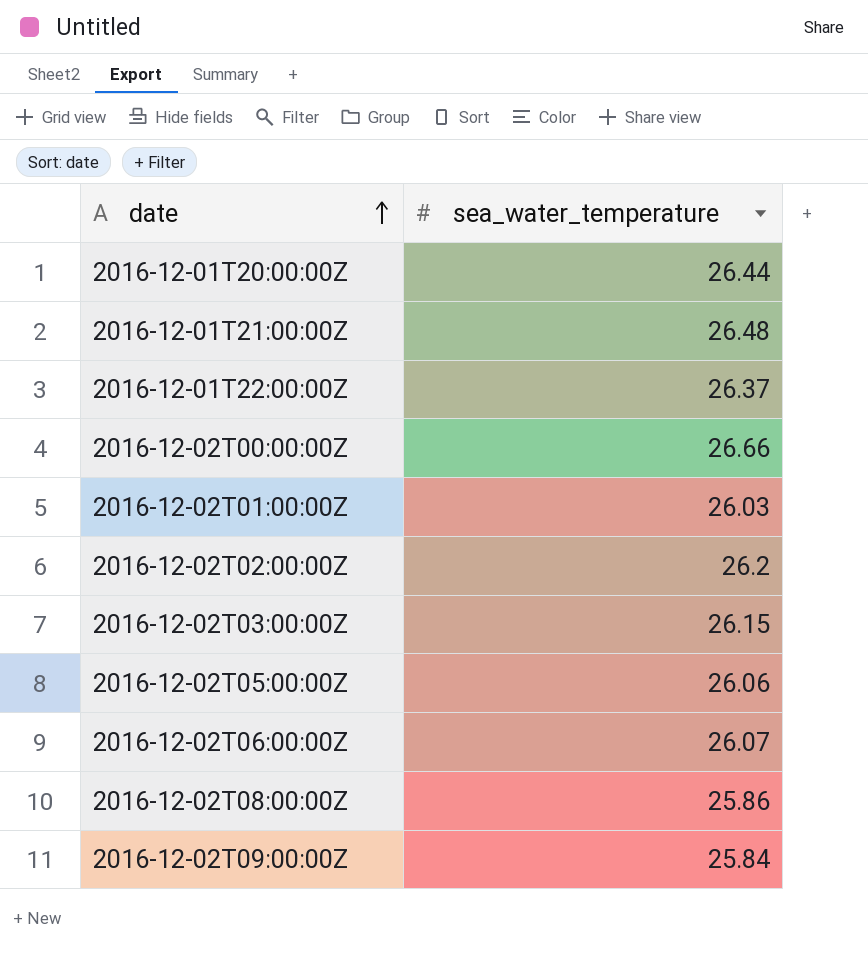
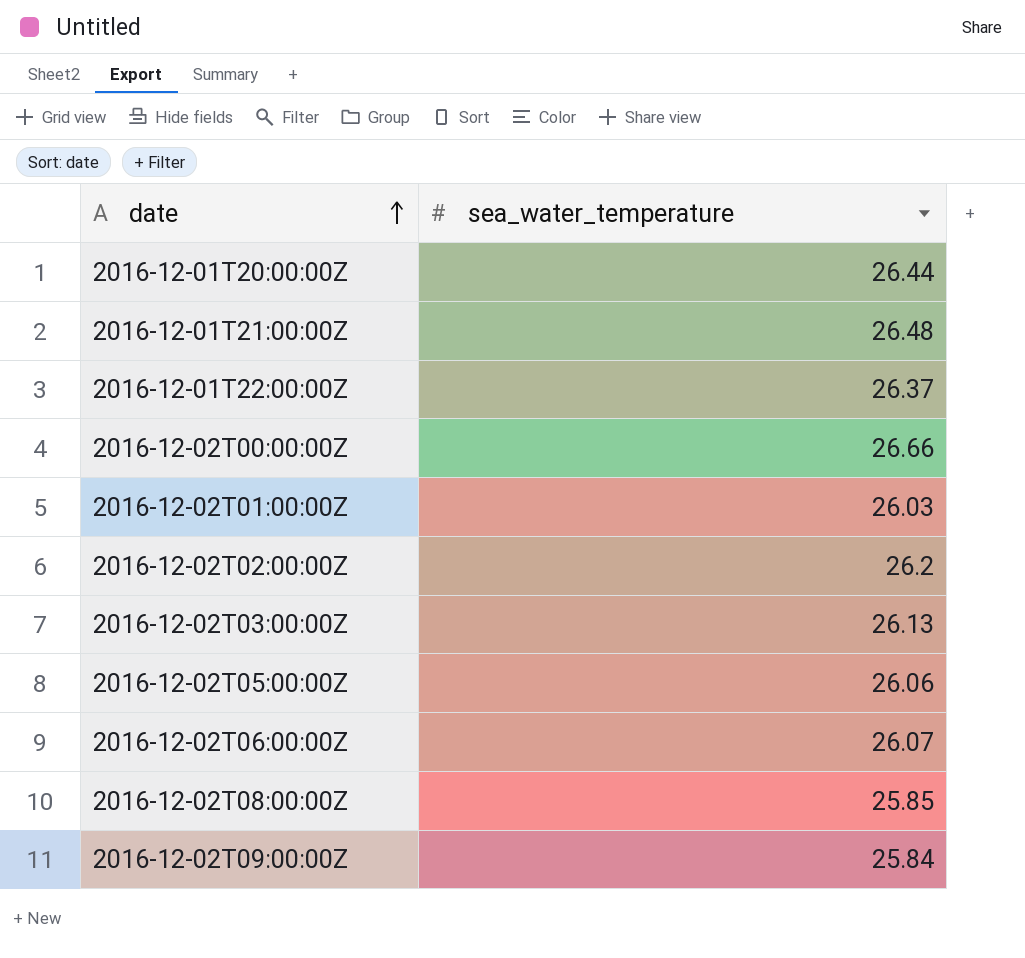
2016-12-02T03:00:00Z | sea_water_temperature: 26.15 -> 26.13
2016-12-02T08:00:00Z | sea_water_temperature: 25.86 -> 25.85

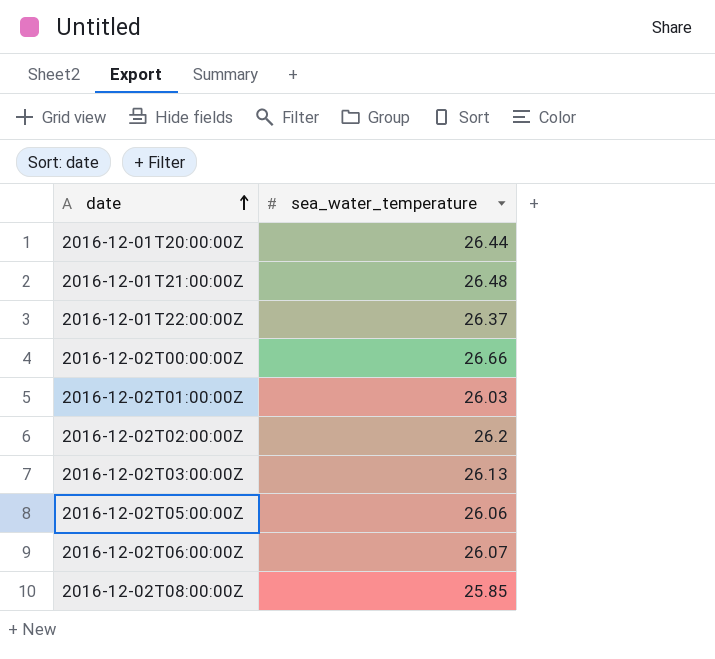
row 2016-12-02T09:00:00Z: 25.84 -> none

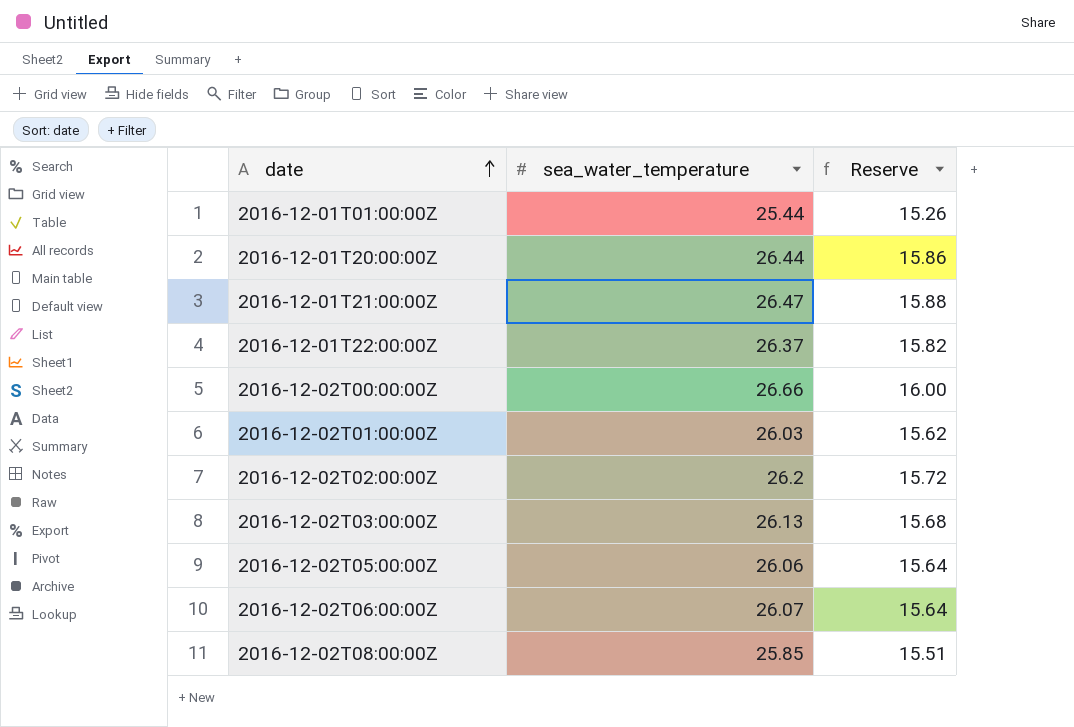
column Reserve | formula: none -> [sea_water_temperature] * 0.6
row 2016-12-01T01:00:00Z: none -> 25.44 | 15.26
2016-12-01T21:00:00Z | sea_water_temperature: 26.48 -> 26.47

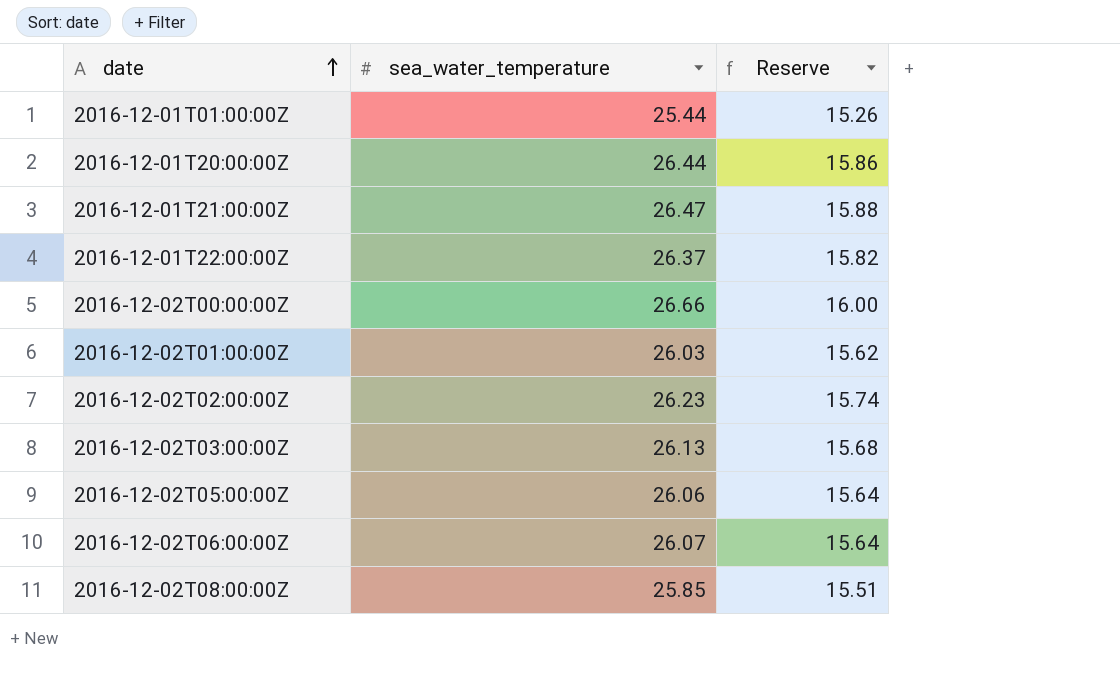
2016-12-02T02:00:00Z | sea_water_temperature: 26.2 -> 26.23
2016-12-02T02:00:00Z | Reserve: 15.72 -> 15.74

